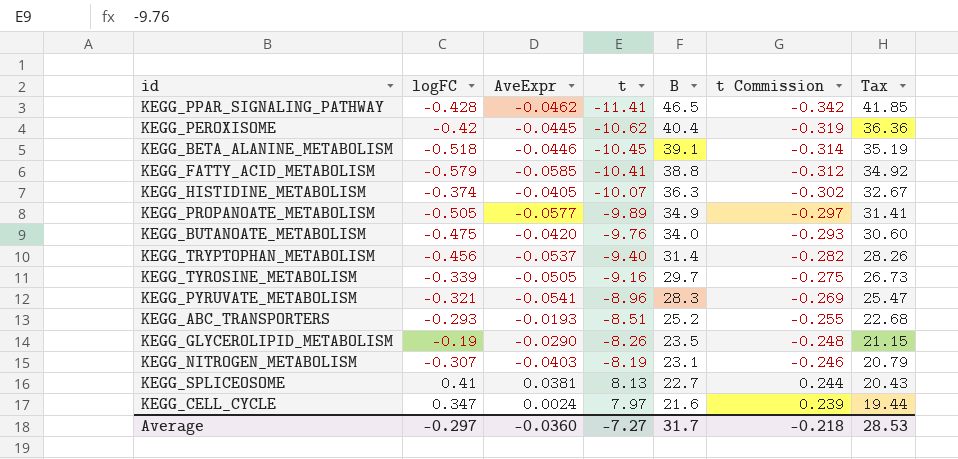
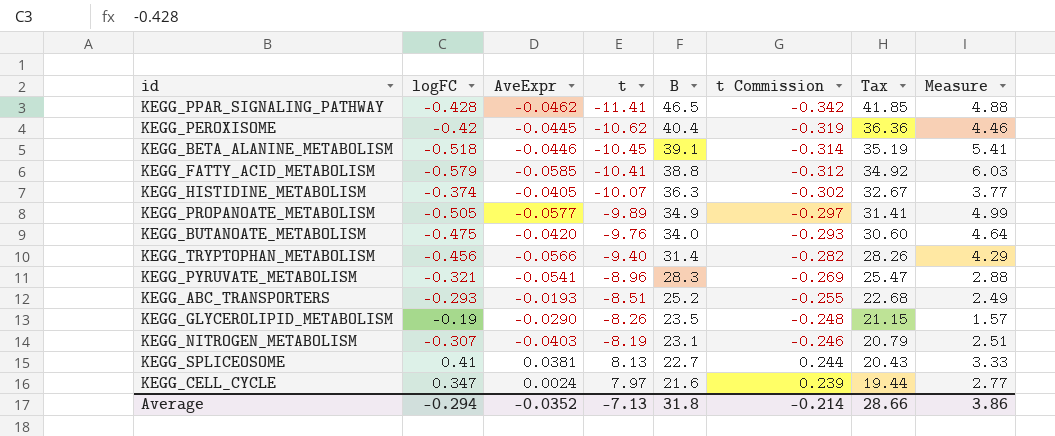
column Measure | formula: none -> [logFC] * [t]
row KEGG_TYROSINE_METABOLISM: -0.339 | -0.0505 | -9.16 | 29.7 | -0.275 | 26.73 -> none
KEGG_TRYPTOPHAN_METABOLISM | AveExpr: -0.0537 -> -0.0566
Average | logFC: -0.297 -> -0.294
Average | AveExpr: -0.0360 -> -0.0352
Average | t: -7.27 -> -7.13
Average | B: 31.7 -> 31.8
Average | t Commission: -0.218 -> -0.214
Average | Tax: 28.53 -> 28.66

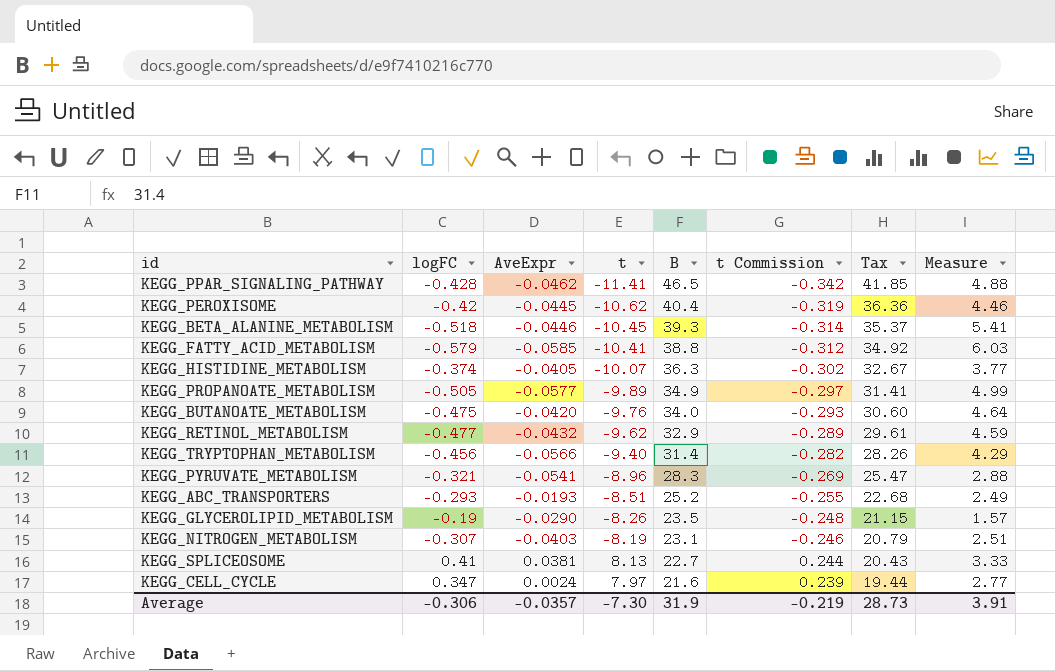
KEGG_BETA_ALANINE_METABOLISM | B: 39.1 -> 39.3
KEGG_BETA_ALANINE_METABOLISM | Tax: 35.19 -> 35.37
row KEGG_RETINOL_METABOLISM: none -> -0.477 | -0.0432 | -9.62 | 32.9 | -0.289 | 29.61 | 4.59
Average | logFC: -0.294 -> -0.306
Average | AveExpr: -0.0352 -> -0.0357
Average | t: -7.13 -> -7.30
Average | B: 31.8 -> 31.9
Average | t Commission: -0.214 -> -0.219
Average | Tax: 28.66 -> 28.73
Average | Measure: 3.86 -> 3.91

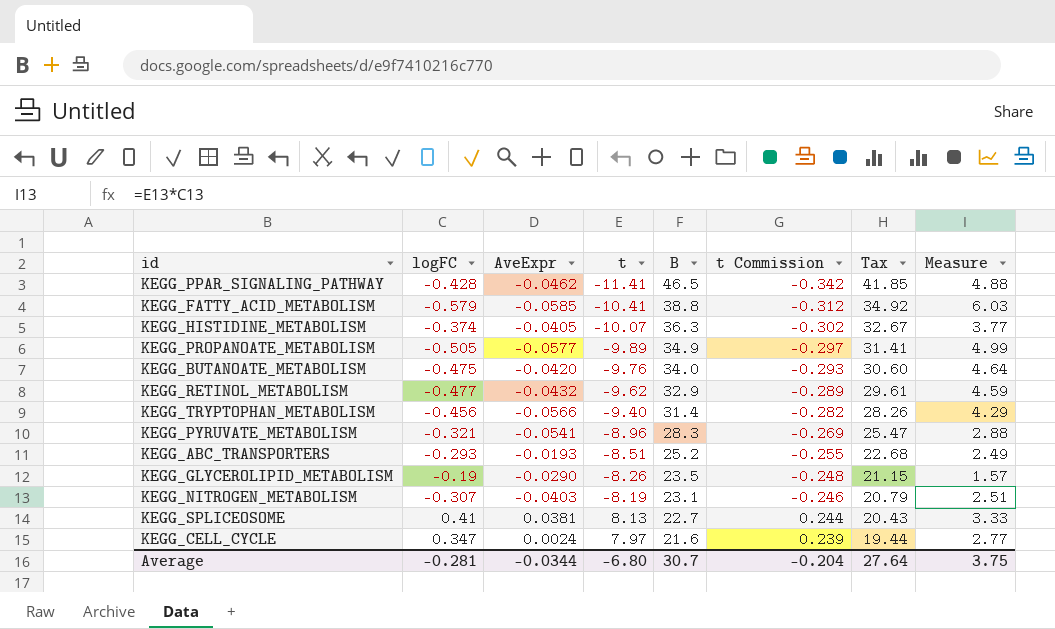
row KEGG_PEROXISOME: -0.42 | -0.0445 | -10.62 | 40.4 | -0.319 | 36.36 | 4.46 -> none
row KEGG_BETA_ALANINE_METABOLISM: -0.518 | -0.0446 | -10.45 | 39.3 | -0.314 | 35.37 | 5.41 -> none
Average | logFC: -0.306 -> -0.281
Average | AveExpr: -0.0357 -> -0.0344
Average | t: -7.30 -> -6.80
Average | B: 31.9 -> 30.7
Average | t Commission: -0.219 -> -0.204
Average | Tax: 28.73 -> 27.64
Average | Measure: 3.91 -> 3.75

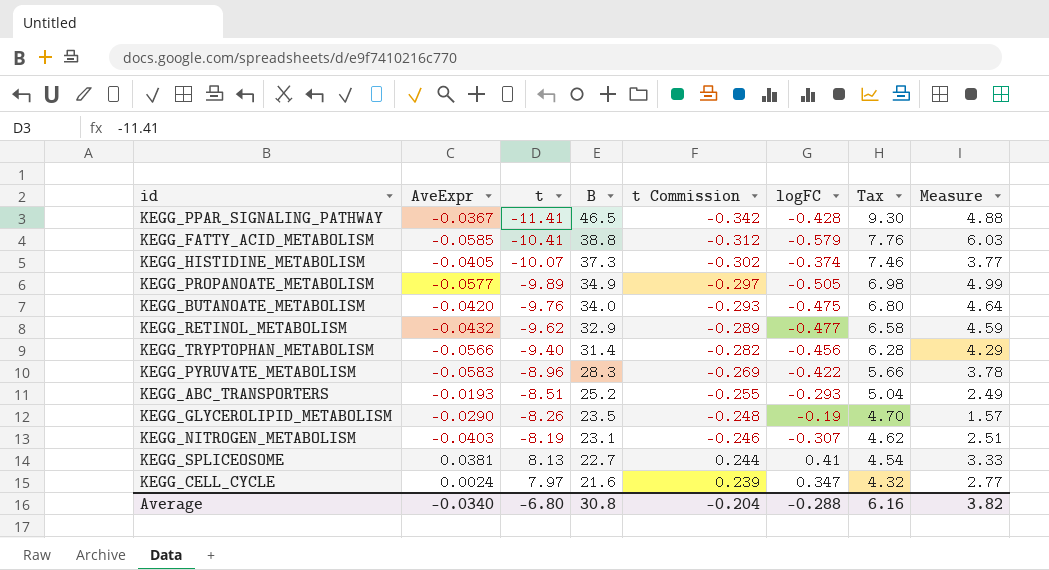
column logFC | position: 2 -> 6
column Tax | formula: [B] * 0.9 -> [B] * 0.2
KEGG_PPAR_SIGNALING_PATHWAY | AveExpr: -0.0462 -> -0.0367
KEGG_HISTIDINE_METABOLISM | B: 36.3 -> 37.3
KEGG_PYRUVATE_METABOLISM | AveExpr: -0.0541 -> -0.0583
KEGG_PYRUVATE_METABOLISM | logFC: -0.321 -> -0.422
KEGG_PYRUVATE_METABOLISM | Measure: 2.88 -> 3.78
Average | AveExpr: -0.0344 -> -0.0340
Average | B: 30.7 -> 30.8
Average | logFC: -0.281 -> -0.288
Average | Tax: 27.64 -> 6.16
Average | Measure: 3.75 -> 3.82

